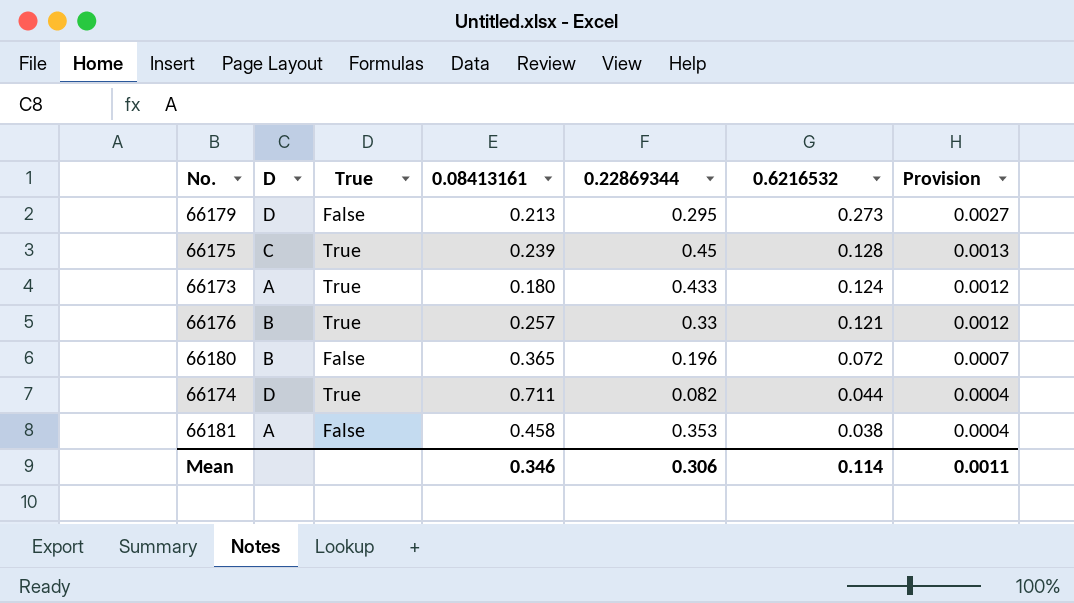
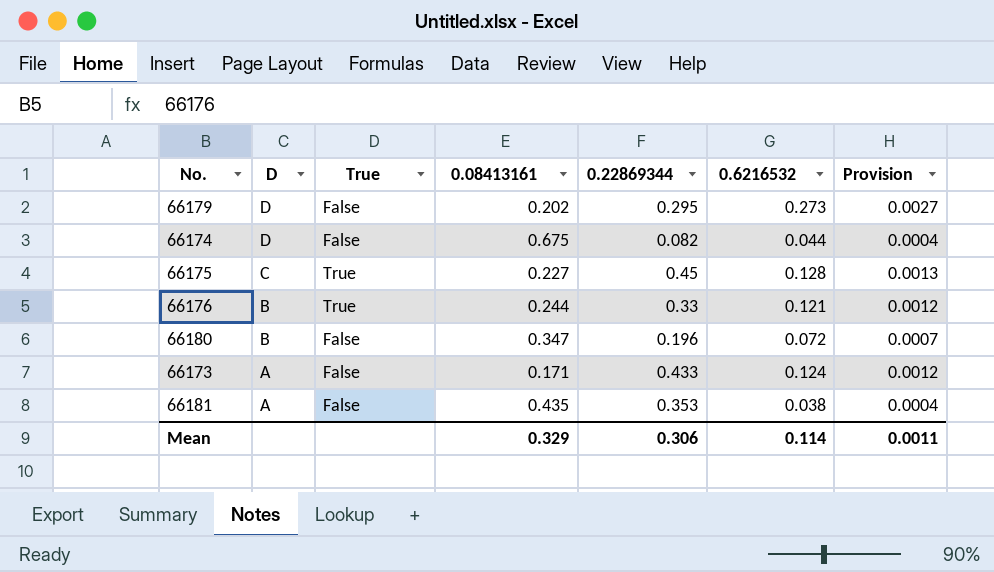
row order: 0.6216532 descending -> D descending
66179 | 0.08413161: 0.213 -> 0.202
66174 | True: True -> False
66174 | 0.08413161: 0.711 -> 0.675
66175 | 0.08413161: 0.239 -> 0.227
66176 | 0.08413161: 0.257 -> 0.244
66180 | 0.08413161: 0.365 -> 0.347
66173 | True: True -> False
66173 | 0.08413161: 0.180 -> 0.171
66181 | 0.08413161: 0.458 -> 0.435
Mean | 0.08413161: 0.346 -> 0.329

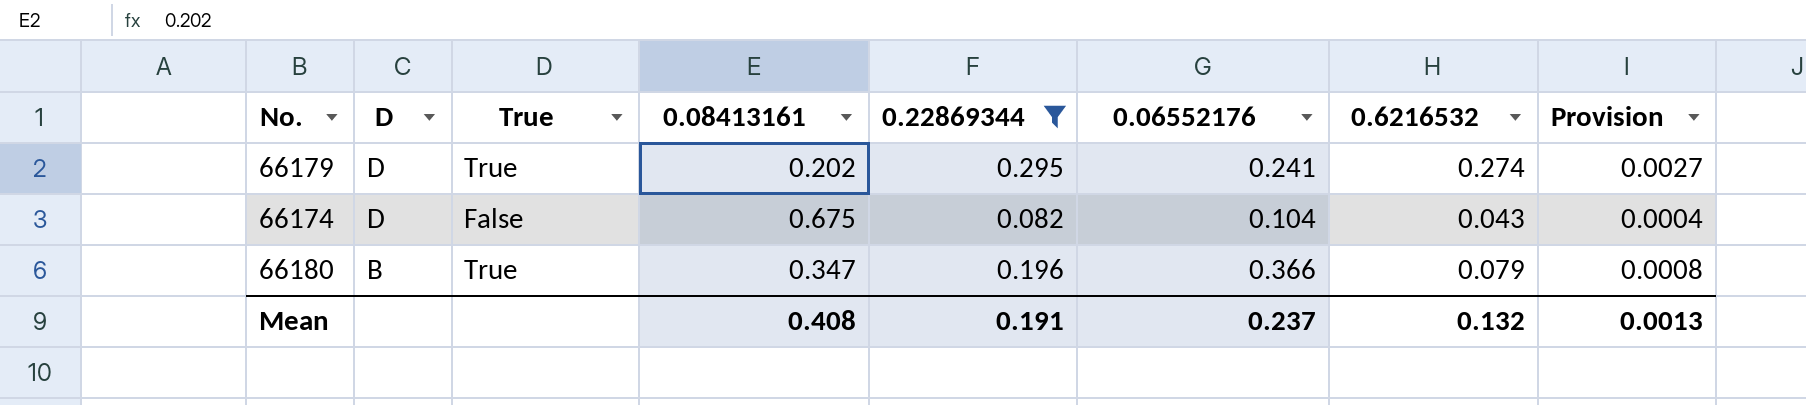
filter: none -> 0.22869344 <= 0.295
column 0.06552176 | position: none -> 6
66179 | True: False -> True
66179 | 0.6216532: 0.273 -> 0.274
66174 | 0.6216532: 0.044 -> 0.043
66180 | True: False -> True
66180 | 0.6216532: 0.072 -> 0.079
66180 | Provision: 0.0007 -> 0.0008
Mean | 0.08413161: 0.329 -> 0.408
Mean | 0.22869344: 0.306 -> 0.191
Mean | 0.6216532: 0.114 -> 0.132
Mean | Provision: 0.0011 -> 0.0013

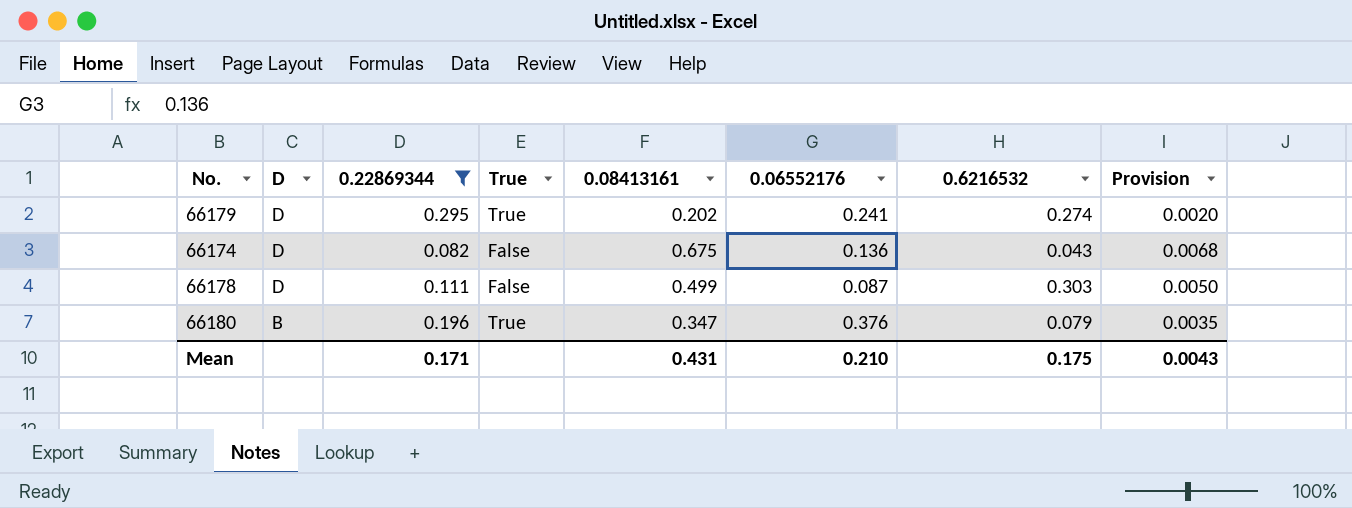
column 0.22869344 | position: 5 -> 3
column Provision | formula: [0.6216532] * 0.01 -> [0.08413161] * 0.01
66174 | 0.06552176: 0.104 -> 0.136
row 66178: none -> D | 0.111 | False | 0.499 | 0.087 | 0.303 | 0.0050
66180 | 0.06552176: 0.366 -> 0.376
Mean | 0.22869344: 0.191 -> 0.171
Mean | 0.08413161: 0.408 -> 0.431
Mean | 0.06552176: 0.237 -> 0.210
Mean | 0.6216532: 0.132 -> 0.175
Mean | Provision: 0.0013 -> 0.0043

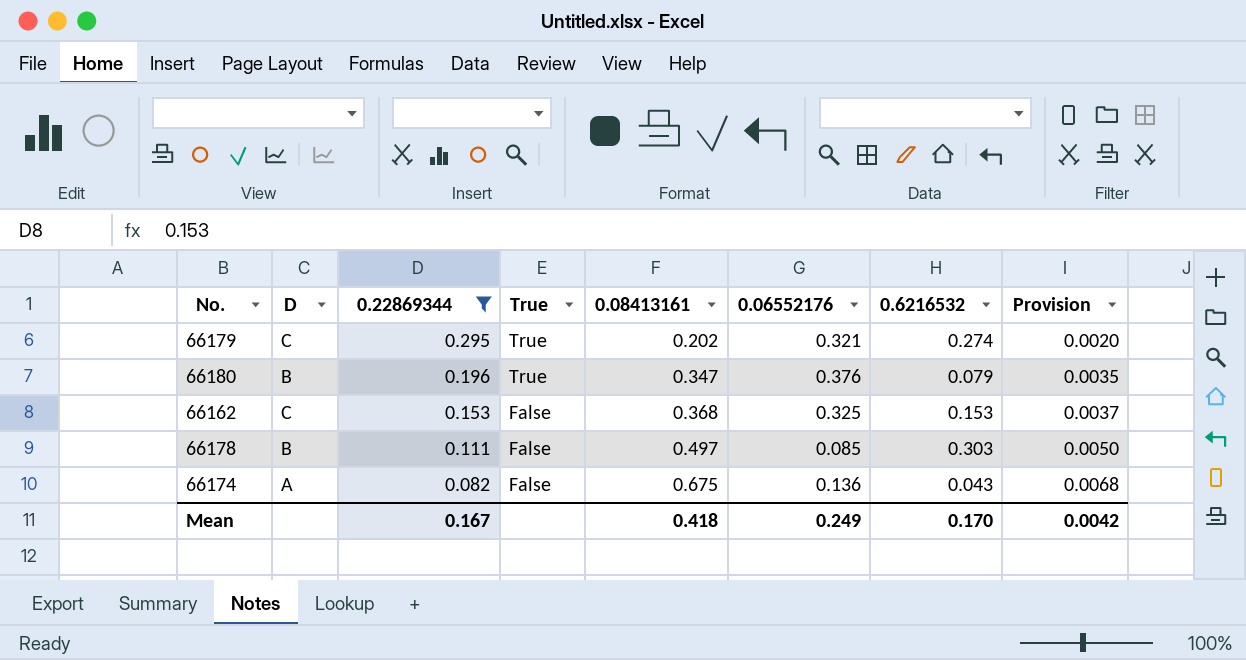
row order: D descending -> 0.22869344 descending
66179 | D: D -> C
66179 | 0.06552176: 0.241 -> 0.321
row 66162: none -> C | 0.153 | False | 0.368 | 0.325 | 0.153 | 0.0037
66178 | D: D -> B
66178 | 0.08413161: 0.499 -> 0.497
66178 | 0.06552176: 0.087 -> 0.085
66174 | D: D -> A
Mean | 0.22869344: 0.171 -> 0.167
Mean | 0.08413161: 0.431 -> 0.418
Mean | 0.06552176: 0.210 -> 0.249
Mean | 0.6216532: 0.175 -> 0.170
Mean | Provision: 0.0043 -> 0.0042

